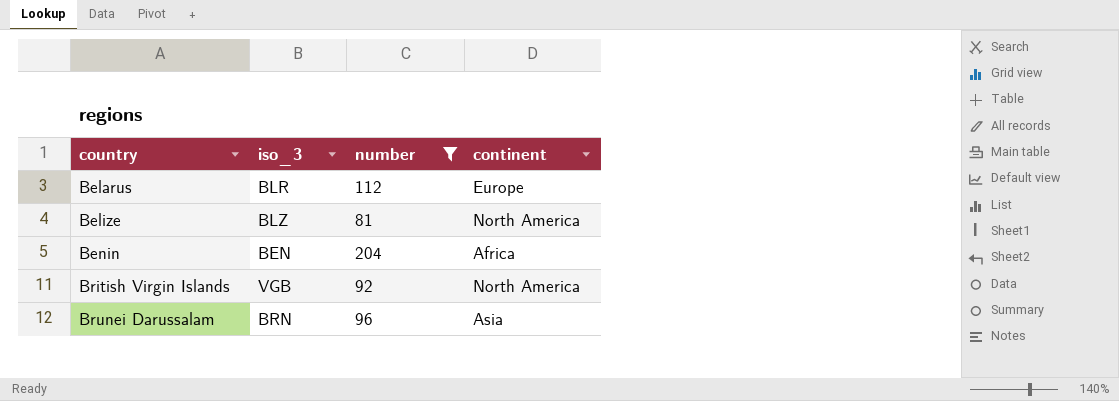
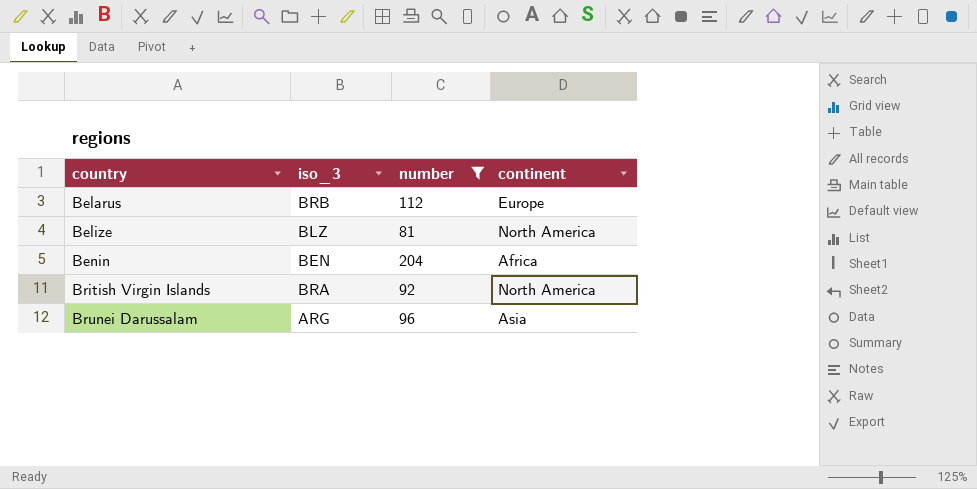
Belarus | iso_3: BLR -> BRB
British Virgin Islands | iso_3: VGB -> BRA
Brunei Darussalam | iso_3: BRN -> ARG

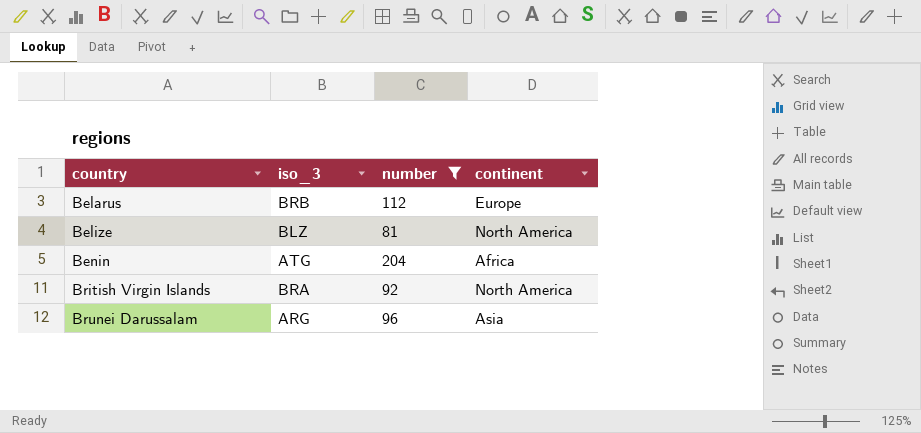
Benin | iso_3: BEN -> ATG

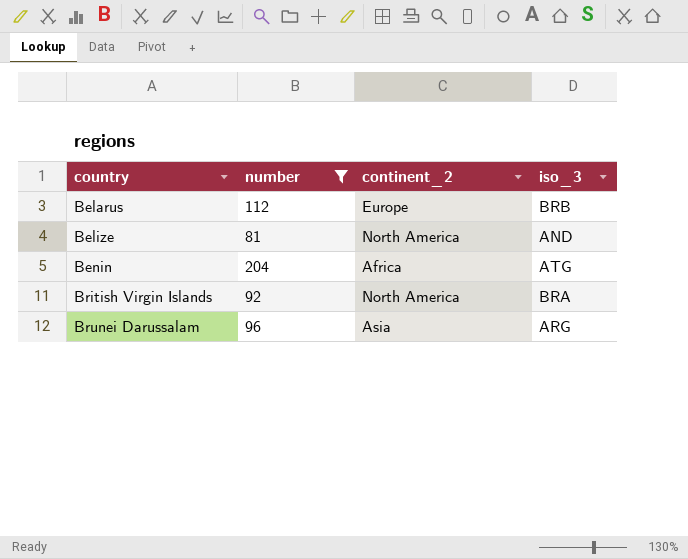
column name: continent -> continent_2
column iso_3 | position: 2 -> 4
Belize | iso_3: BLZ -> AND

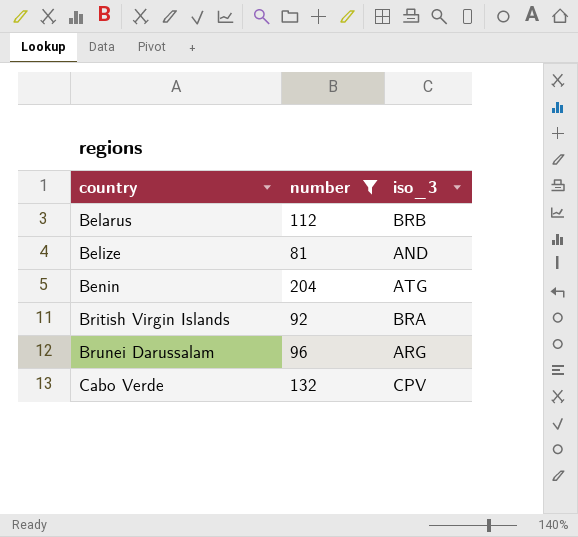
column continent_2 | position: 3 -> none
row Cabo Verde: none -> 132 | CPV

